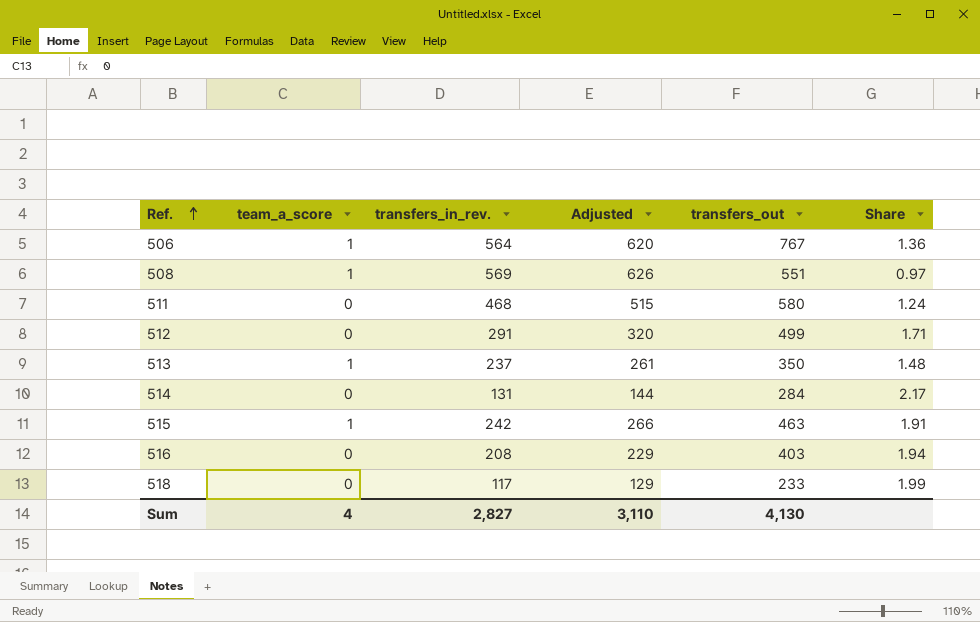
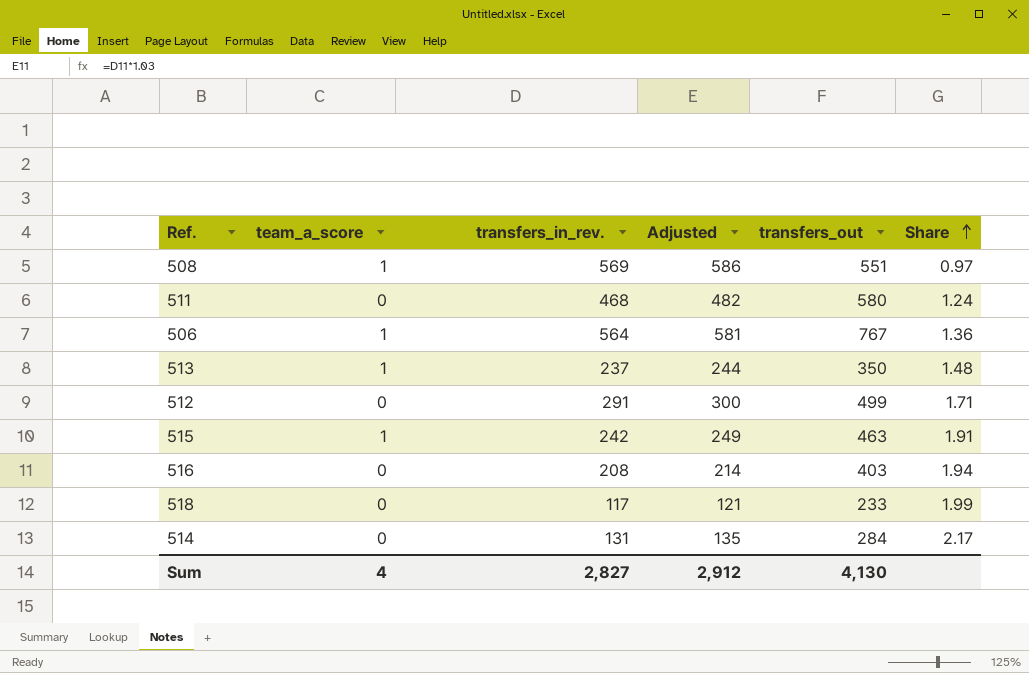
row order: Ref. ascending -> Share ascending
column Adjusted | formula: [transfers_in_rev.] * 1.1 -> [transfers_in_rev.] * 1.03
Sum | Adjusted: 3,110 -> 2,912

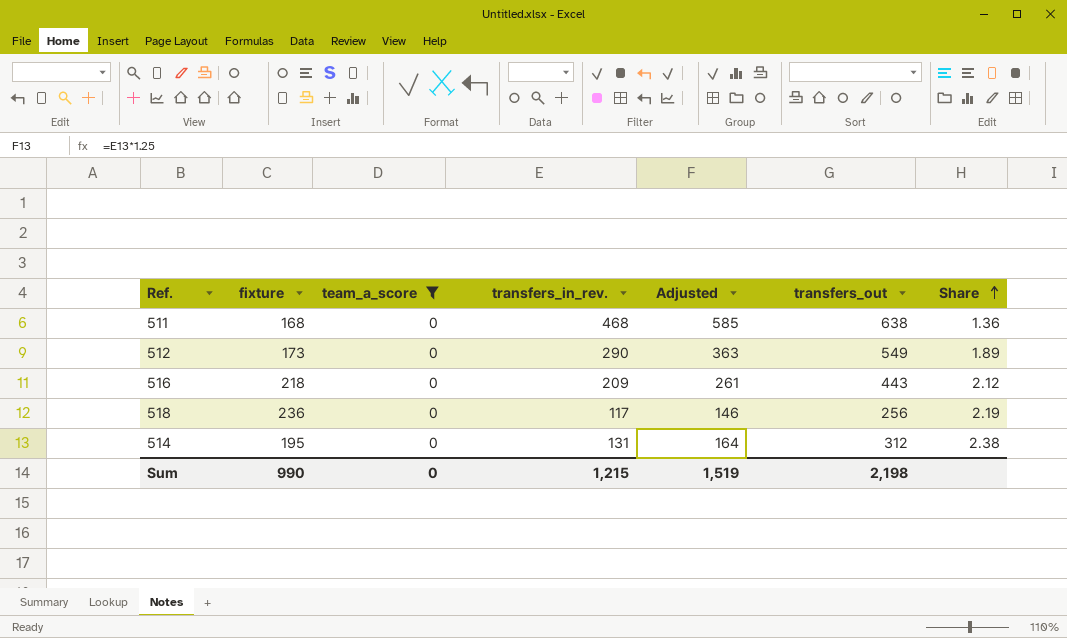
filter: none -> team_a_score = 0
column fixture | position: none -> 2
column Adjusted | formula: [transfers_in_rev.] * 1.03 -> [transfers_in_rev.] * 1.25
511 | transfers_out: 580 -> 638
511 | Share: 1.24 -> 1.36
512 | transfers_in_rev.: 291 -> 290
512 | transfers_out: 499 -> 549
512 | Share: 1.71 -> 1.89
516 | transfers_in_rev.: 208 -> 209
516 | transfers_out: 403 -> 443
516 | Share: 1.94 -> 2.12
518 | transfers_out: 233 -> 256
518 | Share: 1.99 -> 2.19
514 | transfers_out: 284 -> 312
514 | Share: 2.17 -> 2.38
Sum | team_a_score: 4 -> 0
Sum | transfers_in_rev.: 2,827 -> 1,215
Sum | Adjusted: 2,912 -> 1,519
Sum | transfers_out: 4,130 -> 2,198

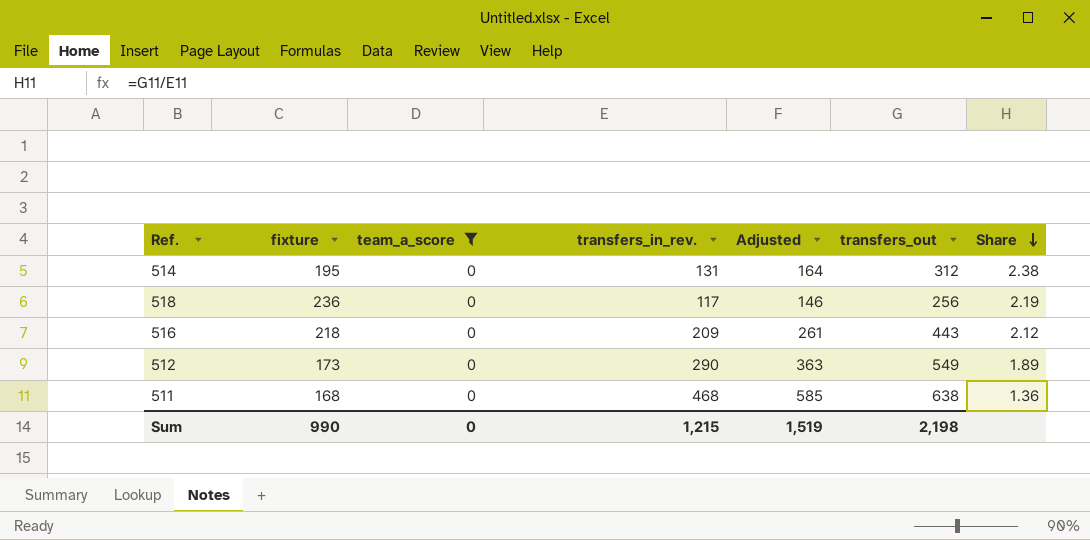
row order: Share ascending -> Share descending

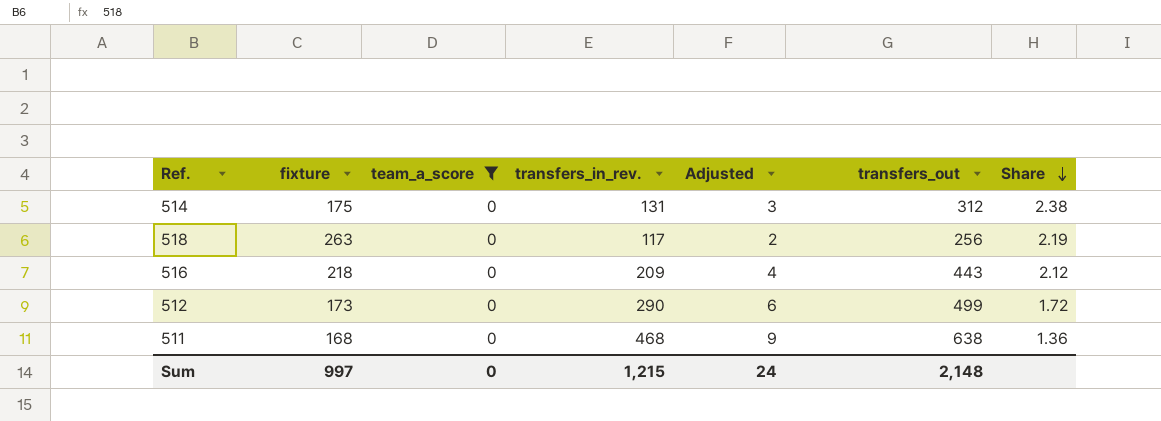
column Adjusted | formula: [transfers_in_rev.] * 1.25 -> [transfers_in_rev.] * 0.02
514 | fixture: 195 -> 175
518 | fixture: 236 -> 263
512 | transfers_out: 549 -> 499
512 | Share: 1.89 -> 1.72
Sum | fixture: 990 -> 997
Sum | Adjusted: 1,519 -> 24
Sum | transfers_out: 2,198 -> 2,148

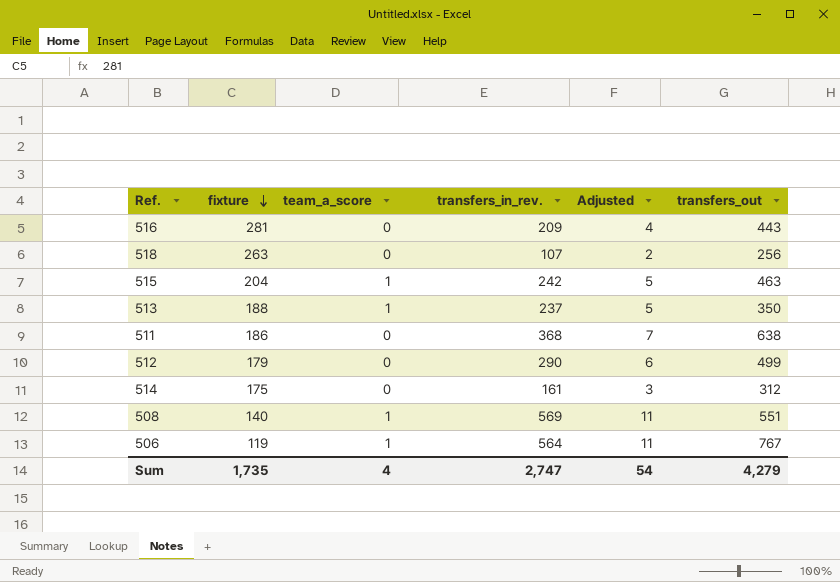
filter: team_a_score = 0 -> none
row order: Share descending -> fixture descending
column Share | formula: [transfers_out] / [transfers_in_rev.] -> none
516 | fixture: 218 -> 281
518 | transfers_in_rev.: 117 -> 107
511 | fixture: 168 -> 186
511 | transfers_in_rev.: 468 -> 368
511 | Adjusted: 9 -> 7
512 | fixture: 173 -> 179
514 | transfers_in_rev.: 131 -> 161
Sum | fixture: 997 -> 1,735
Sum | team_a_score: 0 -> 4
Sum | transfers_in_rev.: 1,215 -> 2,747
Sum | Adjusted: 24 -> 54
Sum | transfers_out: 2,148 -> 4,279

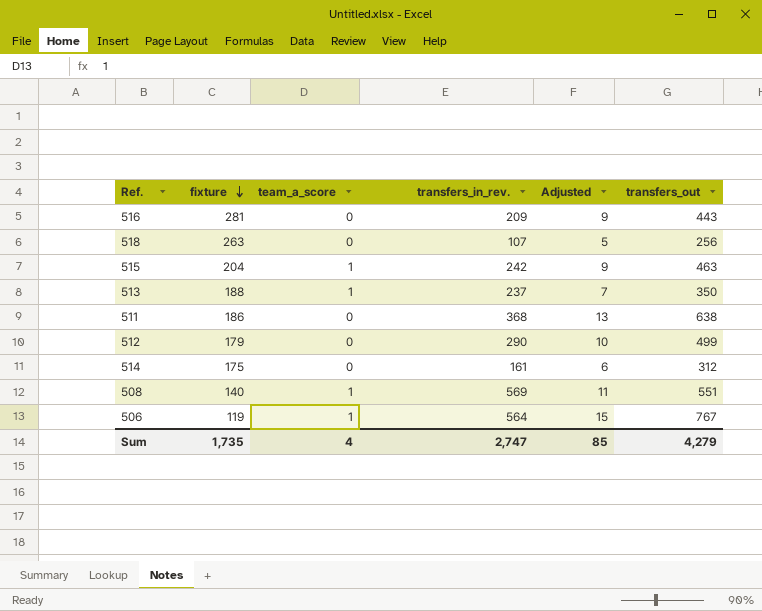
column Adjusted | formula: [transfers_in_rev.] * 0.02 -> [transfers_out] * 0.02
Sum | Adjusted: 54 -> 85

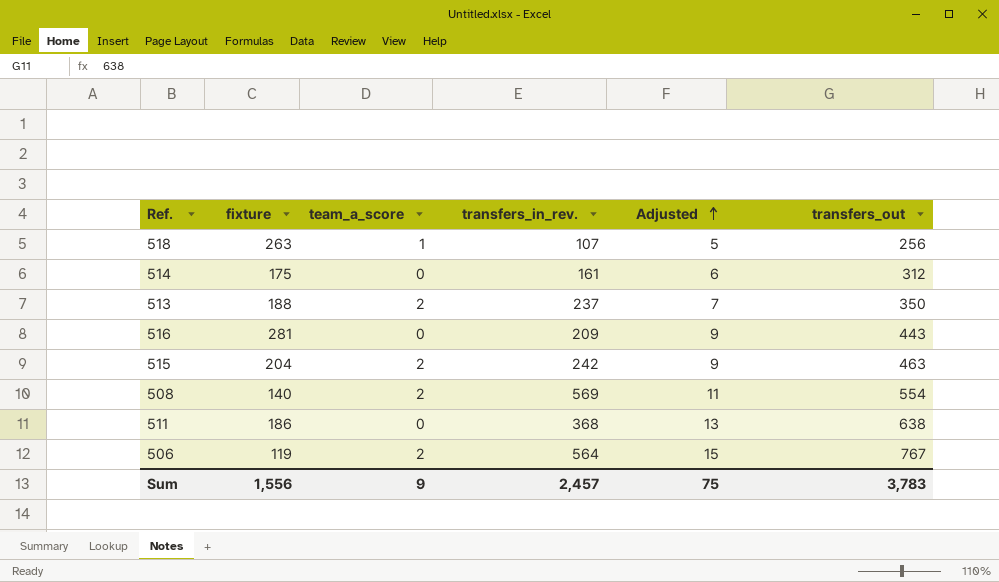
row order: fixture descending -> Adjusted ascending
row 512: 179 | 0 | 290 | 10 | 499 -> none
518 | team_a_score: 0 -> 1
513 | team_a_score: 1 -> 2
515 | team_a_score: 1 -> 2
508 | team_a_score: 1 -> 2
508 | transfers_out: 551 -> 554
506 | team_a_score: 1 -> 2
Sum | fixture: 1,735 -> 1,556
Sum | team_a_score: 4 -> 9
Sum | transfers_in_rev.: 2,747 -> 2,457
Sum | Adjusted: 85 -> 75
Sum | transfers_out: 4,279 -> 3,783

